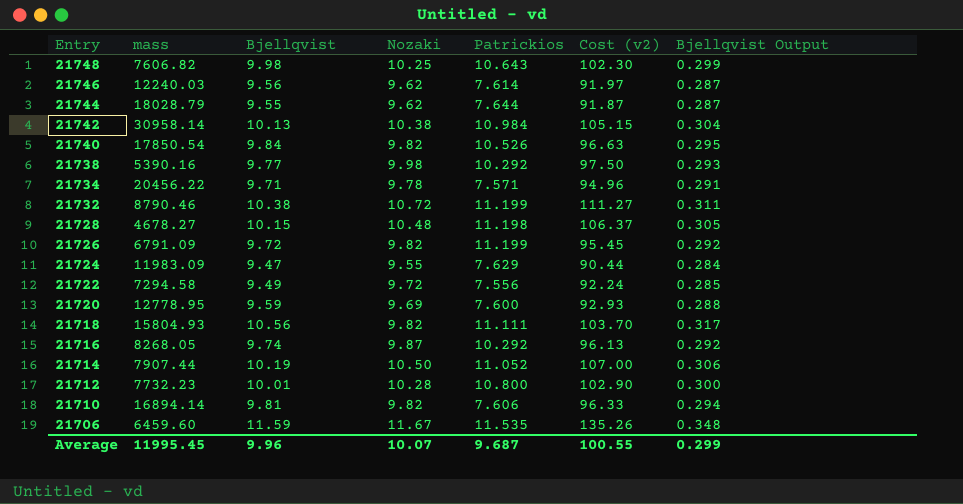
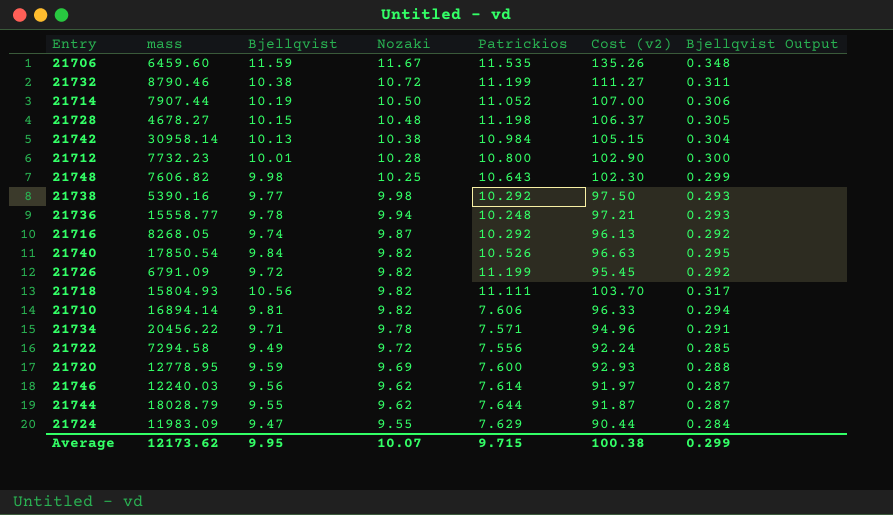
row order: Entry descending -> Nozaki descending
row 21736: none -> 15558.77 | 9.78 | 9.94 | 10.248 | 97.21 | 0.293
Average | mass: 11995.45 -> 12173.62
Average | Bjellqvist: 9.96 -> 9.95
Average | Patrickios: 9.687 -> 9.715
Average | Cost (v2): 100.55 -> 100.38

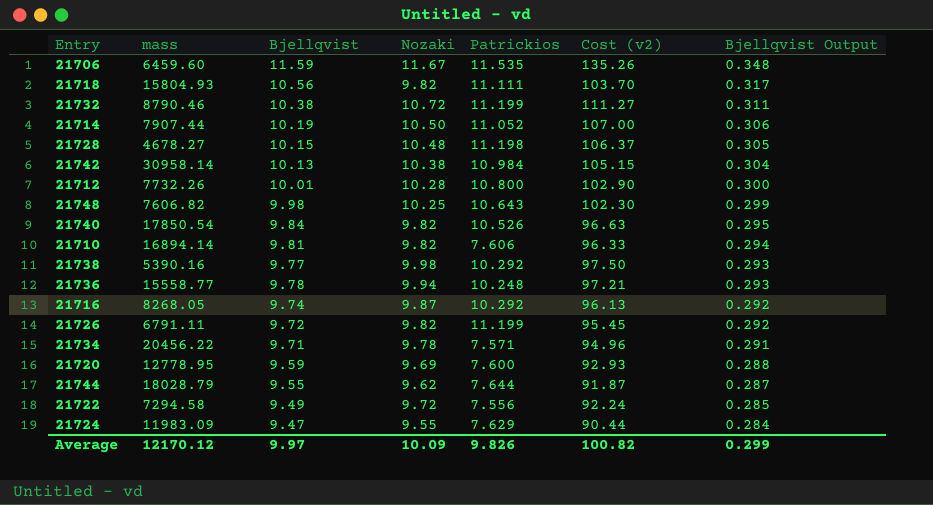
row order: Nozaki descending -> Bjellqvist Output descending
row 21746: 12240.03 | 9.56 | 9.62 | 7.614 | 91.97 | 0.287 -> none
21712 | mass: 7732.23 -> 7732.26
21726 | mass: 6791.09 -> 6791.11
Average | mass: 12173.62 -> 12170.12
Average | Bjellqvist: 9.95 -> 9.97
Average | Nozaki: 10.07 -> 10.09
Average | Patrickios: 9.715 -> 9.826
Average | Cost (v2): 100.38 -> 100.82

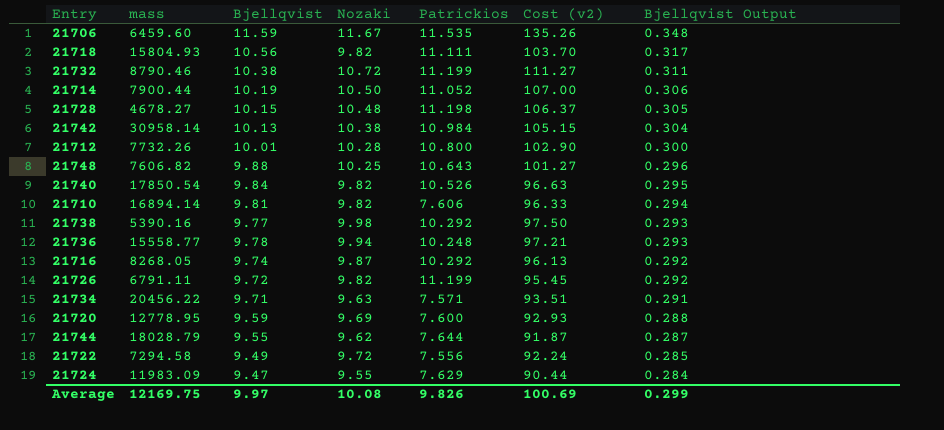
21714 | mass: 7907.44 -> 7900.44
21748 | Bjellqvist: 9.98 -> 9.88
21748 | Cost (v2): 102.30 -> 101.27
21748 | Bjellqvist Output: 0.299 -> 0.296
21734 | Nozaki: 9.78 -> 9.63
21734 | Cost (v2): 94.96 -> 93.51
Average | mass: 12170.12 -> 12169.75
Average | Nozaki: 10.09 -> 10.08
Average | Cost (v2): 100.82 -> 100.69

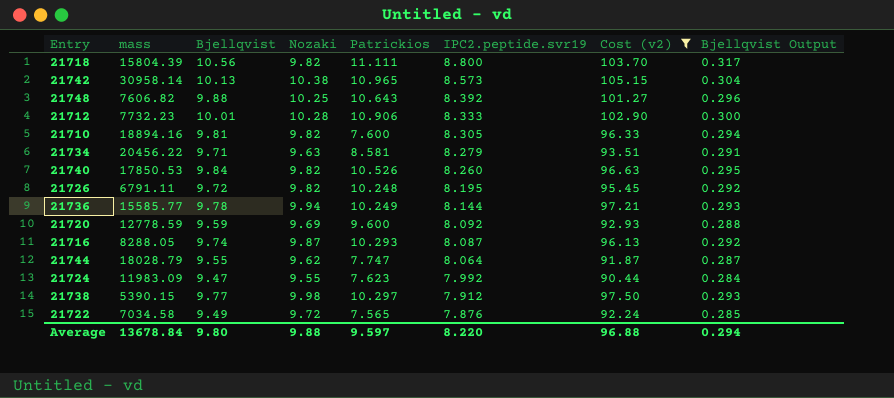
filter: none -> Cost (v2) <= 105.15
row order: Bjellqvist Output descending -> IPC2.peptide.svr19 descending
column IPC2.peptide.svr19 | position: none -> 6
21718 | mass: 15804.93 -> 15804.39
21742 | Patrickios: 10.984 -> 10.965
21712 | mass: 7732.26 -> 7732.23
21712 | Patrickios: 10.800 -> 10.906
21710 | mass: 16894.14 -> 18894.16
21710 | Patrickios: 7.606 -> 7.600
21734 | Patrickios: 7.571 -> 8.581
21740 | mass: 17850.54 -> 17850.53
21726 | Patrickios: 11.199 -> 10.248
21736 | mass: 15558.77 -> 15585.77
21736 | Patrickios: 10.248 -> 10.249
21720 | mass: 12778.95 -> 12778.59
21720 | Patrickios: 7.600 -> 9.600
21716 | mass: 8268.05 -> 8288.05
21716 | Patrickios: 10.292 -> 10.293
21744 | Patrickios: 7.644 -> 7.747
21724 | Patrickios: 7.629 -> 7.623
21738 | mass: 5390.16 -> 5390.15
21738 | Patrickios: 10.292 -> 10.297
21722 | mass: 7294.58 -> 7034.58
21722 | Patrickios: 7.556 -> 7.565
Average | mass: 12169.75 -> 13678.84
Average | Bjellqvist: 9.97 -> 9.80
Average | Nozaki: 10.08 -> 9.88
Average | Patrickios: 9.826 -> 9.597
Average | Cost (v2): 100.69 -> 96.88
Average | Bjellqvist Output: 0.299 -> 0.294

